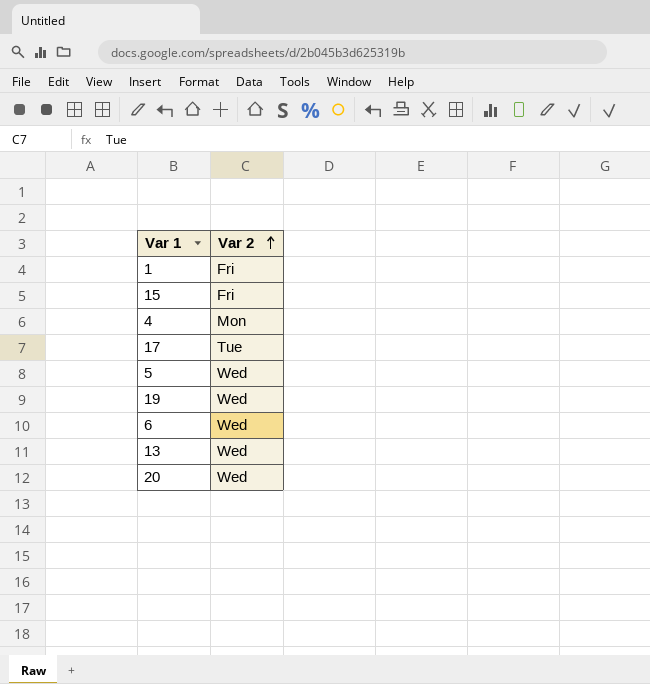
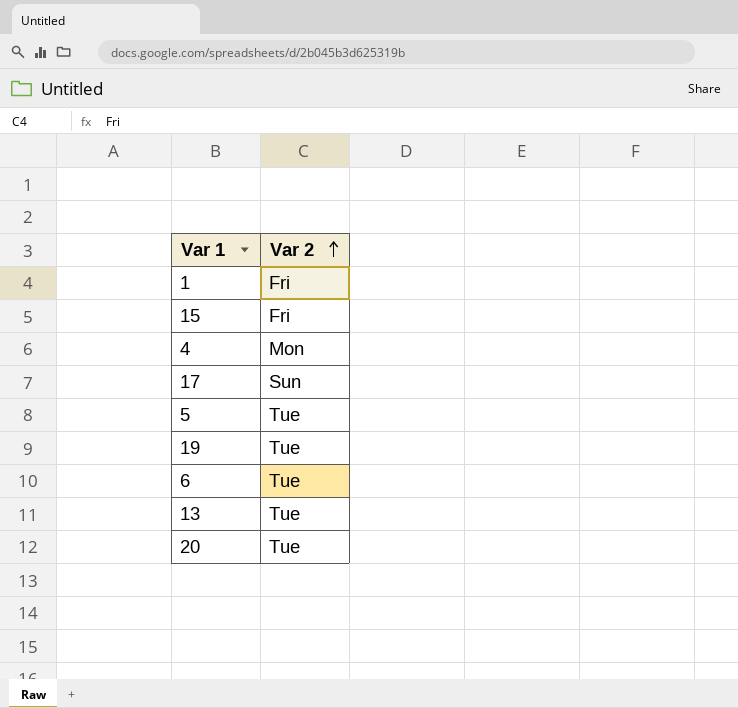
17 | Var 2: Tue -> Sun
5 | Var 2: Wed -> Tue
19 | Var 2: Wed -> Tue
6 | Var 2: Wed -> Tue
13 | Var 2: Wed -> Tue
20 | Var 2: Wed -> Tue

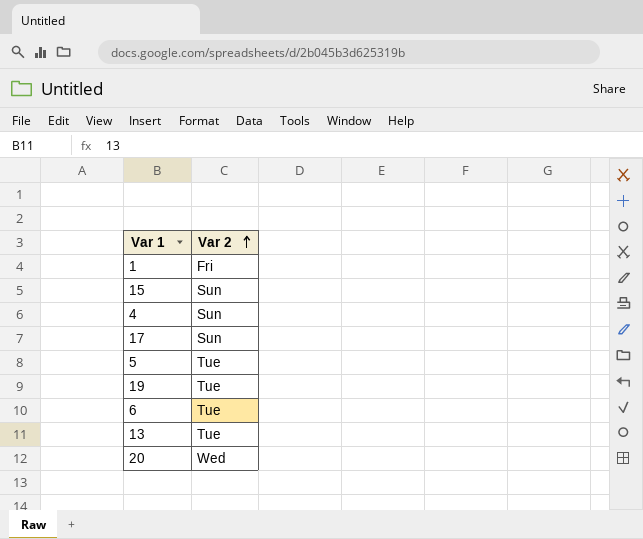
15 | Var 2: Fri -> Sun
4 | Var 2: Mon -> Sun
20 | Var 2: Tue -> Wed

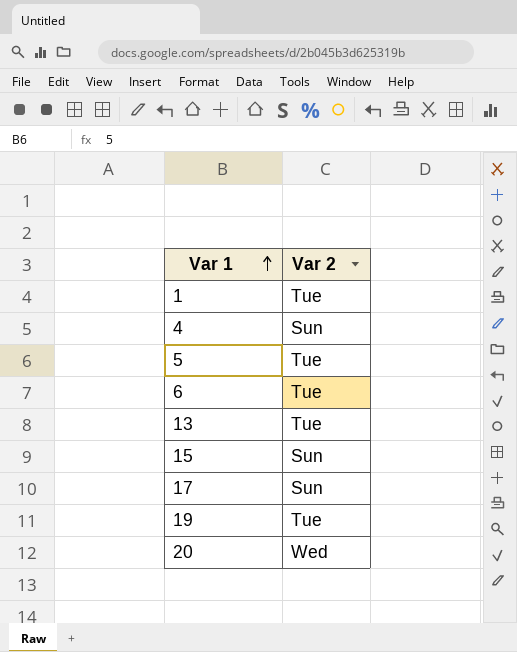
row order: Var 2 ascending -> Var 1 ascending
1 | Var 2: Fri -> Tue

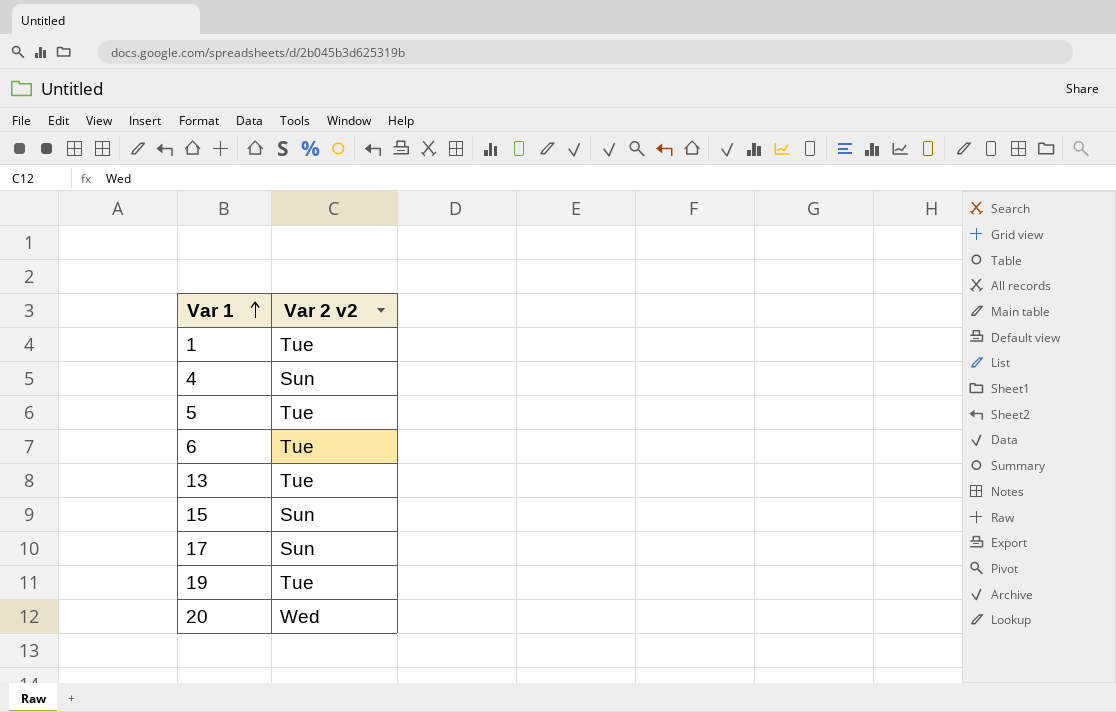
column name: Var 2 -> Var 2 v2

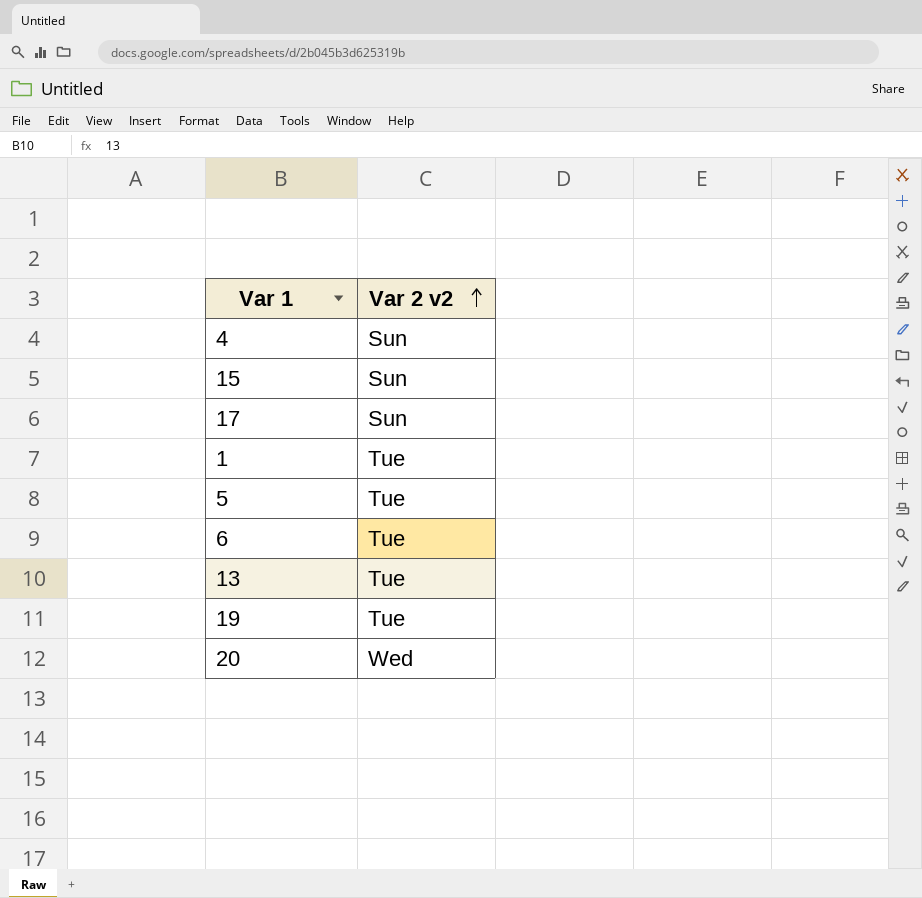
row order: Var 1 ascending -> Var 2 v2 ascending

